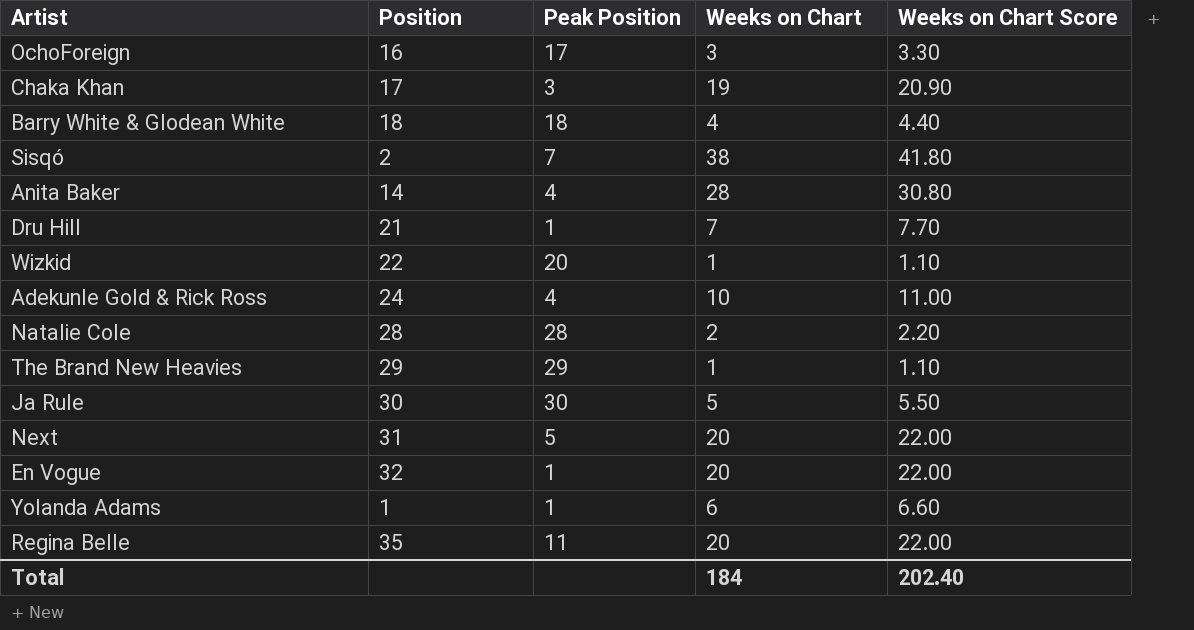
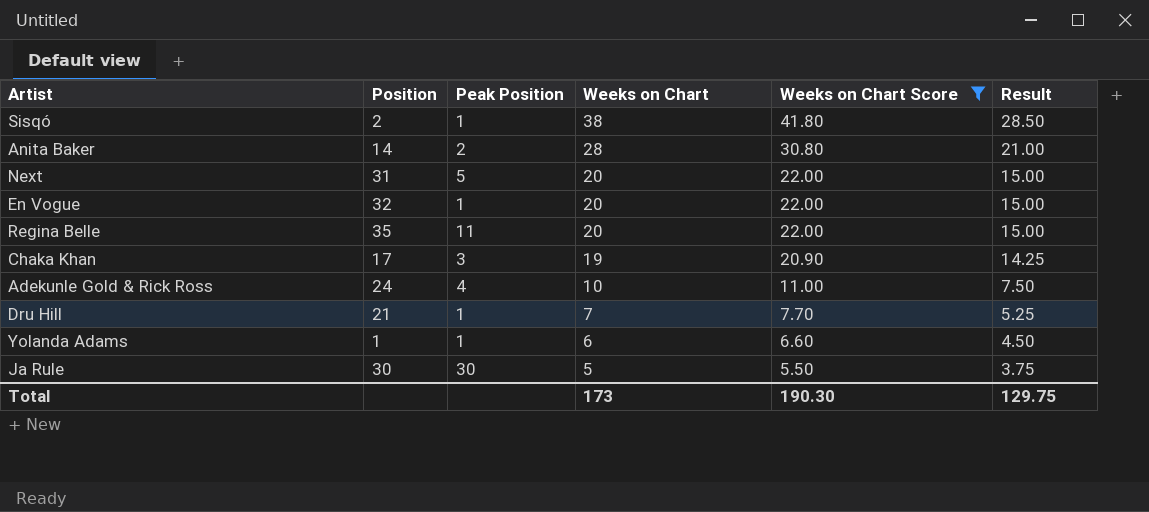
filter: none -> Weeks on Chart Score >= 5.50
row order: none -> Weeks on Chart descending
column Result | formula: none -> [Weeks on Chart] * 0.75
Sisqó | Peak Position: 7 -> 1
Anita Baker | Peak Position: 4 -> 2
Total | Weeks on Chart: 184 -> 173
Total | Weeks on Chart Score: 202.40 -> 190.30

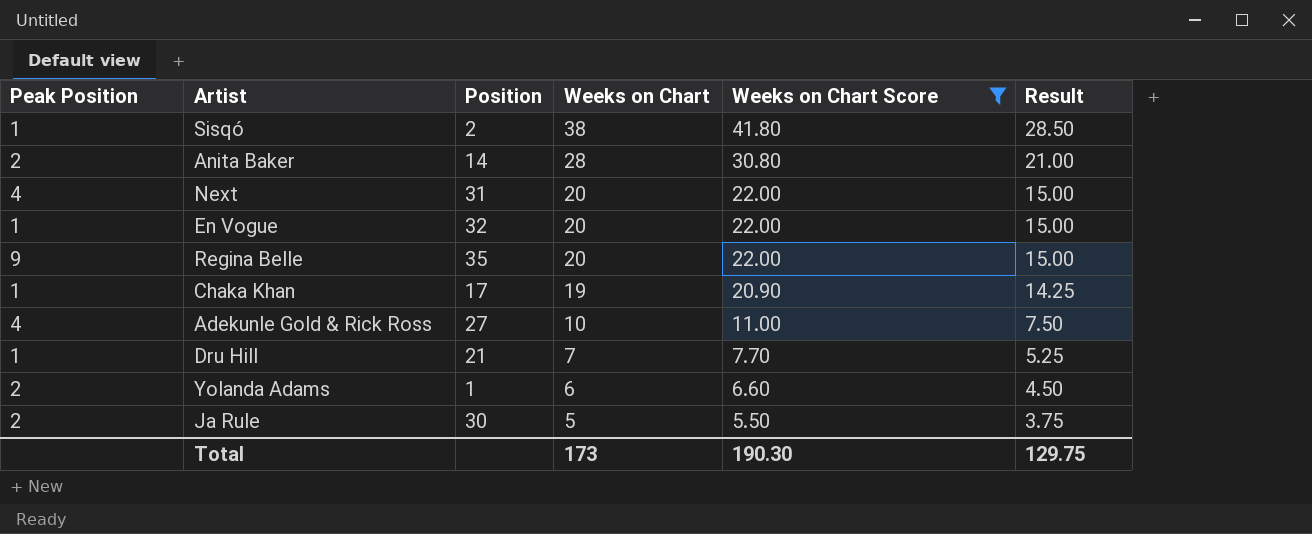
column Peak Position | position: 3 -> 1
Next | Peak Position: 5 -> 4
Regina Belle | Peak Position: 11 -> 9
Chaka Khan | Peak Position: 3 -> 1
Adekunle Gold & Rick Ross | Position: 24 -> 27
Yolanda Adams | Peak Position: 1 -> 2
Ja Rule | Peak Position: 30 -> 2

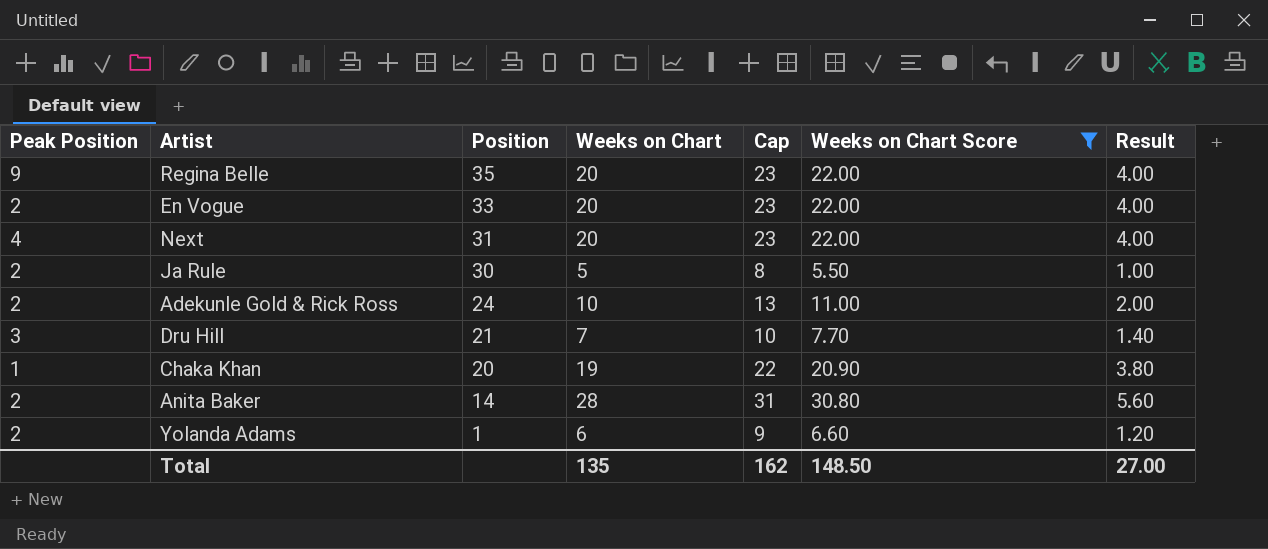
row order: Weeks on Chart descending -> Position descending
column Cap | formula: none -> [Weeks on Chart] + 3
column Result | formula: [Weeks on Chart] * 0.75 -> [Weeks on Chart] * 0.2
row Sisqó: 1 | 2 | 38 | 41.80 | 28.50 -> none
En Vogue | Peak Position: 1 -> 2
En Vogue | Position: 32 -> 33
Adekunle Gold & Rick Ross | Peak Position: 4 -> 2
Adekunle Gold & Rick Ross | Position: 27 -> 24
Dru Hill | Peak Position: 1 -> 3
Chaka Khan | Position: 17 -> 20
Total | Weeks on Chart: 173 -> 135
Total | Weeks on Chart Score: 190.30 -> 148.50
Total | Result: 129.75 -> 27.00

